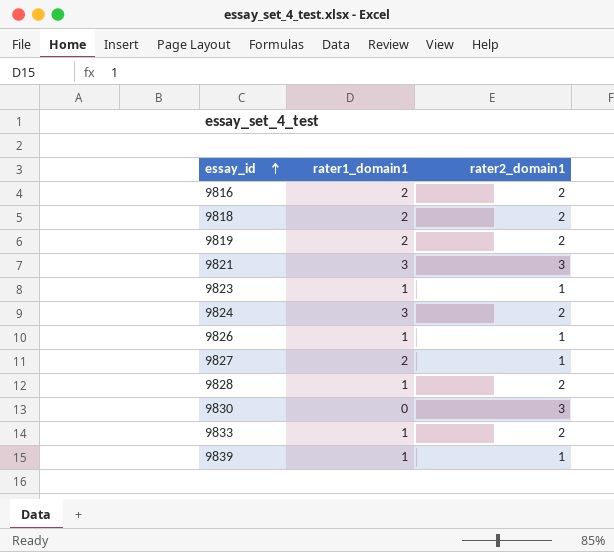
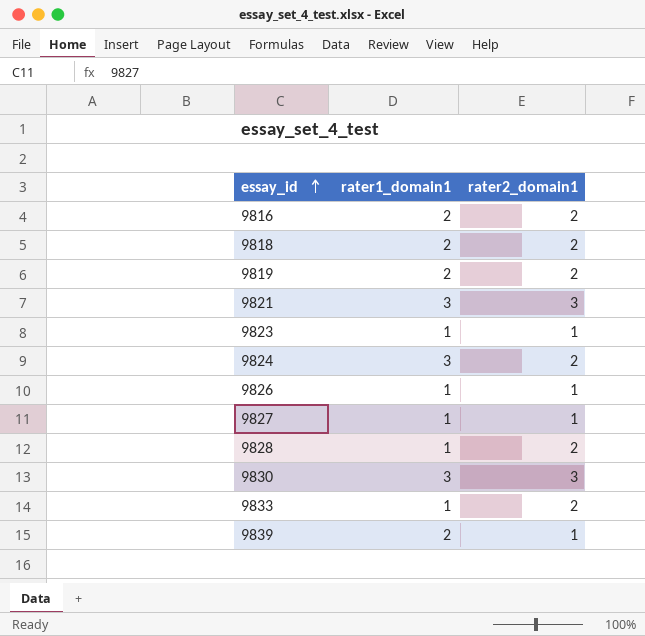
9827 | rater1_domain1: 2 -> 1
9830 | rater1_domain1: 0 -> 3
9839 | rater1_domain1: 1 -> 2

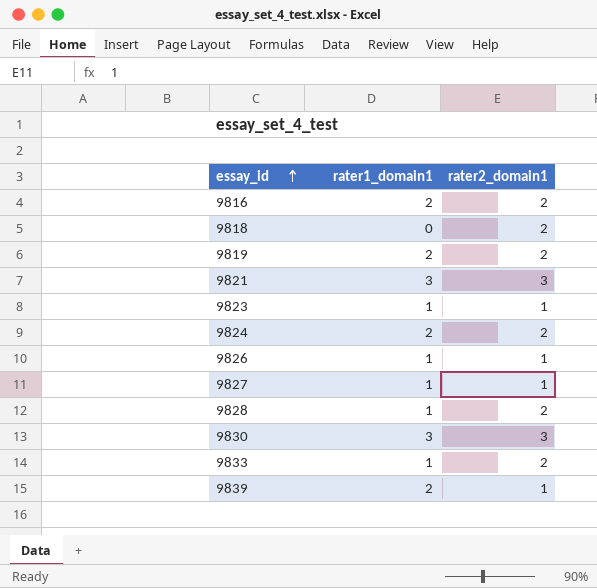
9818 | rater1_domain1: 2 -> 0
9824 | rater1_domain1: 3 -> 2

